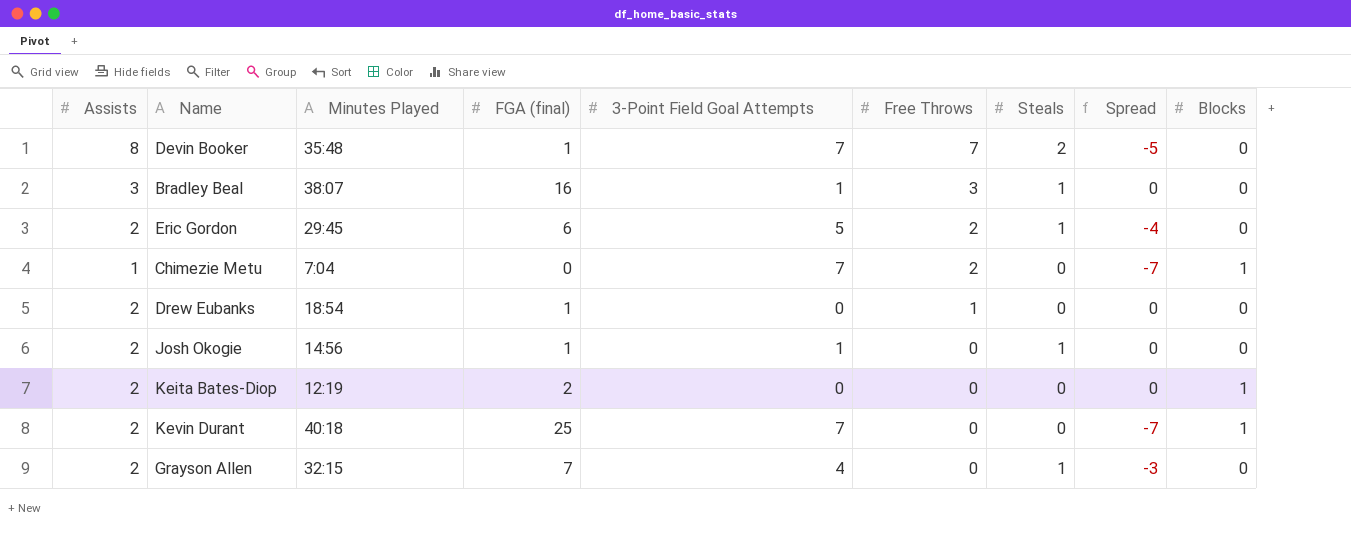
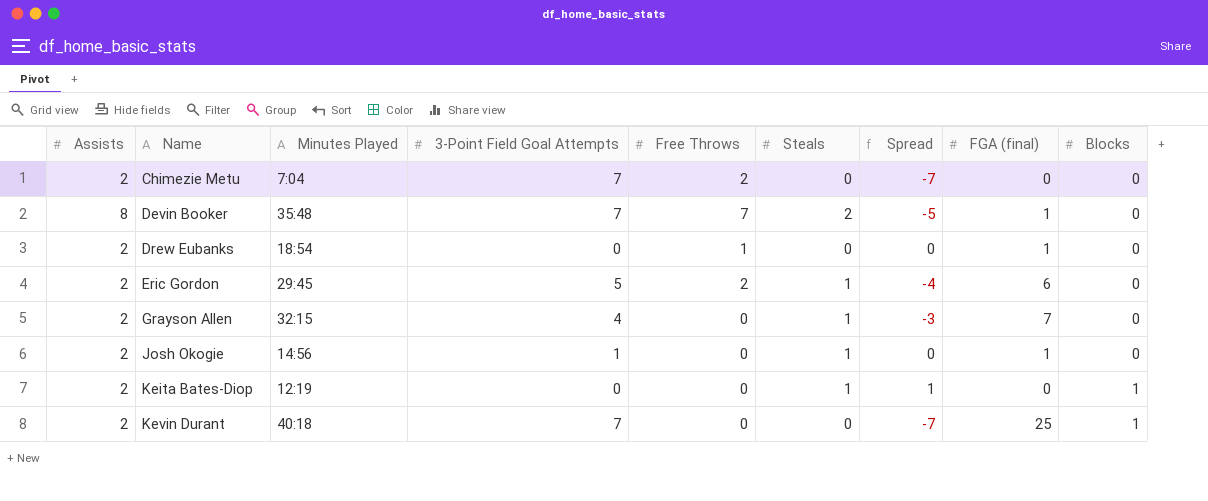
row order: Free Throws descending -> Name ascending
column FGA (final) | position: 4 -> 8
row Bradley Beal: 3 | 38:07 | 16 | 1 | 3 | 1 | 0 | 0 -> none
Chimezie Metu | Assists: 1 -> 2
Chimezie Metu | Blocks: 1 -> 0
Keita Bates-Diop | Steals: 0 -> 1
Keita Bates-Diop | Spread: 0 -> 1
Keita Bates-Diop | FGA (final): 2 -> 0

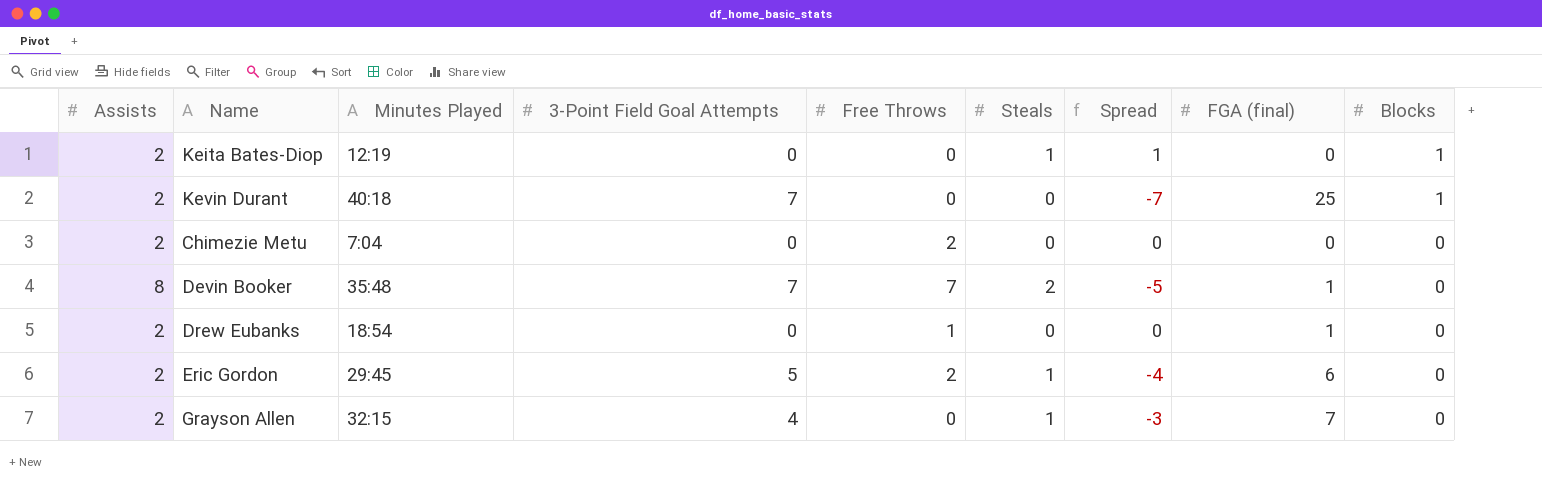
row order: Name ascending -> Blocks descending
row Josh Okogie: 2 | 14:56 | 1 | 0 | 1 | 0 | 1 | 0 -> none
Chimezie Metu | 3-Point Field Goal Attempts: 7 -> 0
Chimezie Metu | Spread: -7 -> 0

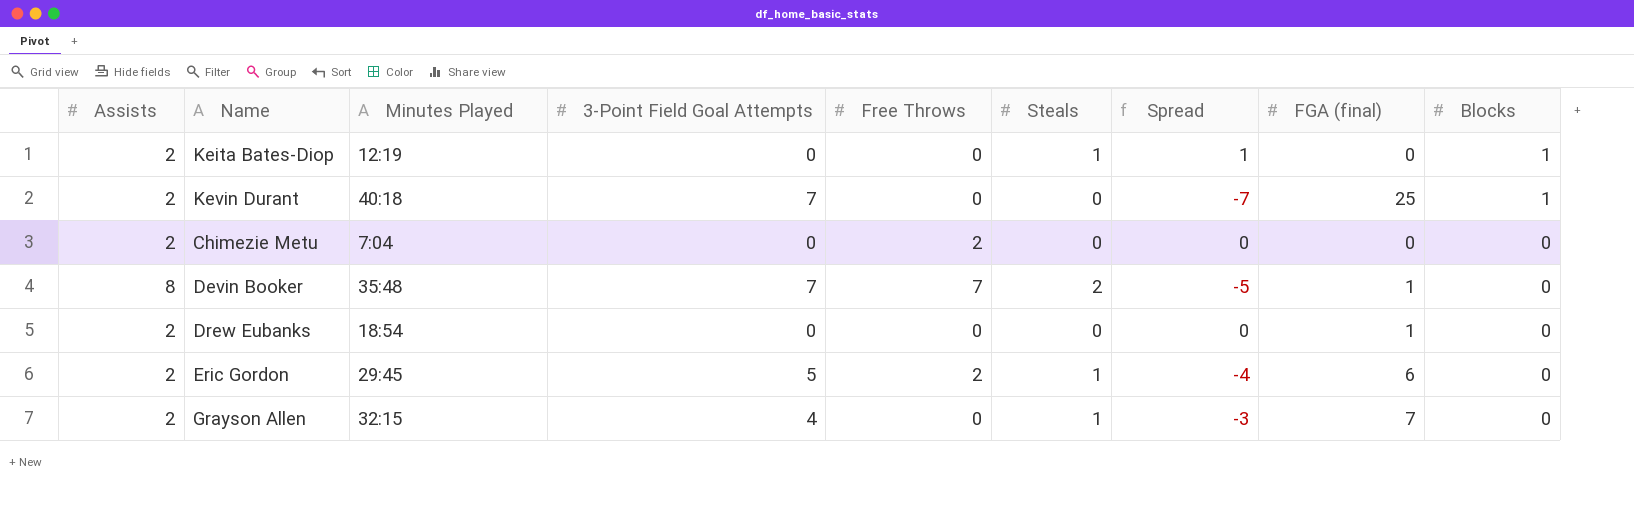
Drew Eubanks | Free Throws: 1 -> 0

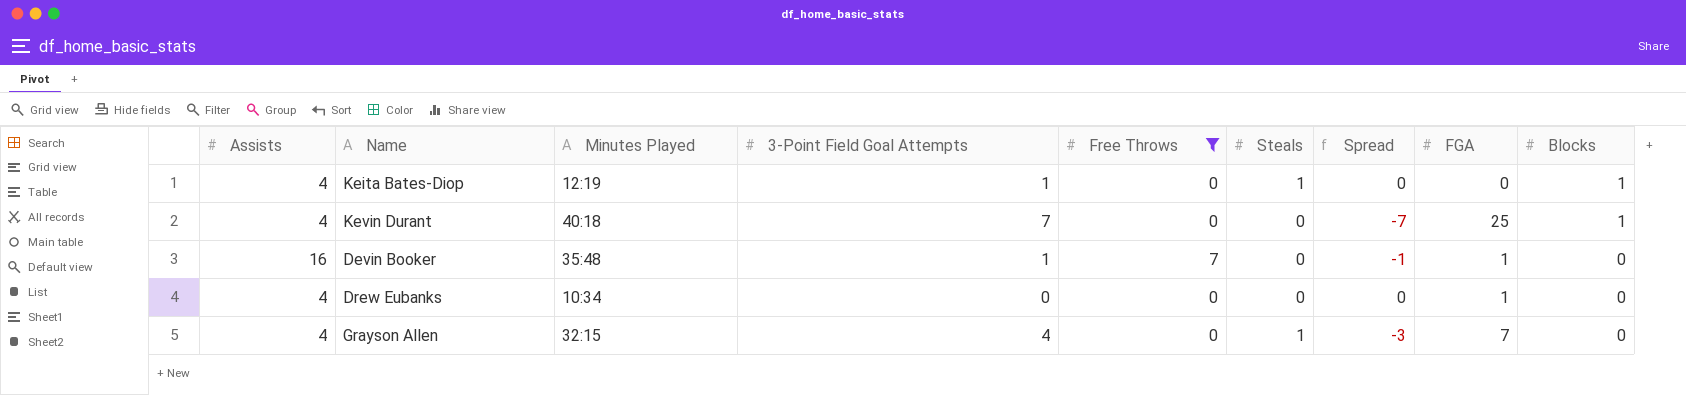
filter: none -> Free Throws != 2
column name: FGA (final) -> FGA
Keita Bates-Diop | Assists: 2 -> 4
Keita Bates-Diop | 3-Point Field Goal Attempts: 0 -> 1
Keita Bates-Diop | Spread: 1 -> 0
Kevin Durant | Assists: 2 -> 4
Devin Booker | Assists: 8 -> 16
Devin Booker | 3-Point Field Goal Attempts: 7 -> 1
Devin Booker | Steals: 2 -> 0
Devin Booker | Spread: -5 -> -1
Drew Eubanks | Assists: 2 -> 4
Drew Eubanks | Minutes Played: 18:54 -> 10:34
Grayson Allen | Assists: 2 -> 4

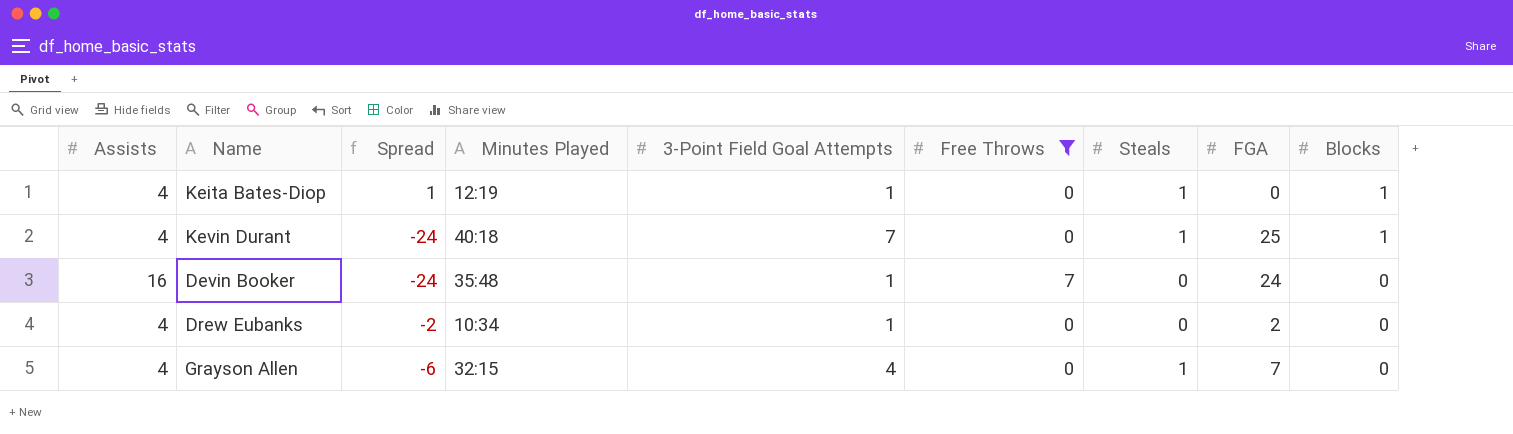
column Spread | formula: [Steals] - [3-Point Field Goal Attempts] -> [Steals] - [FGA]
column Spread | position: 7 -> 3
Kevin Durant | Steals: 0 -> 1
Devin Booker | FGA: 1 -> 24
Drew Eubanks | 3-Point Field Goal Attempts: 0 -> 1
Drew Eubanks | FGA: 1 -> 2

